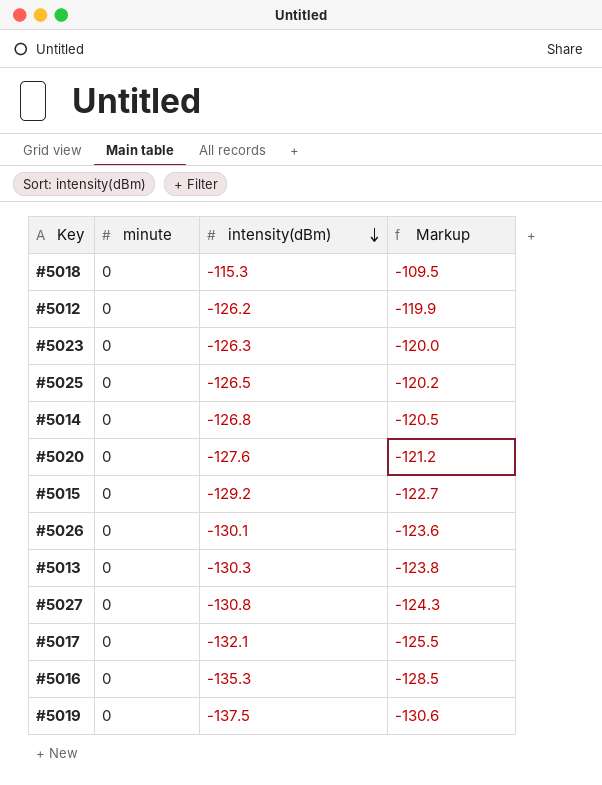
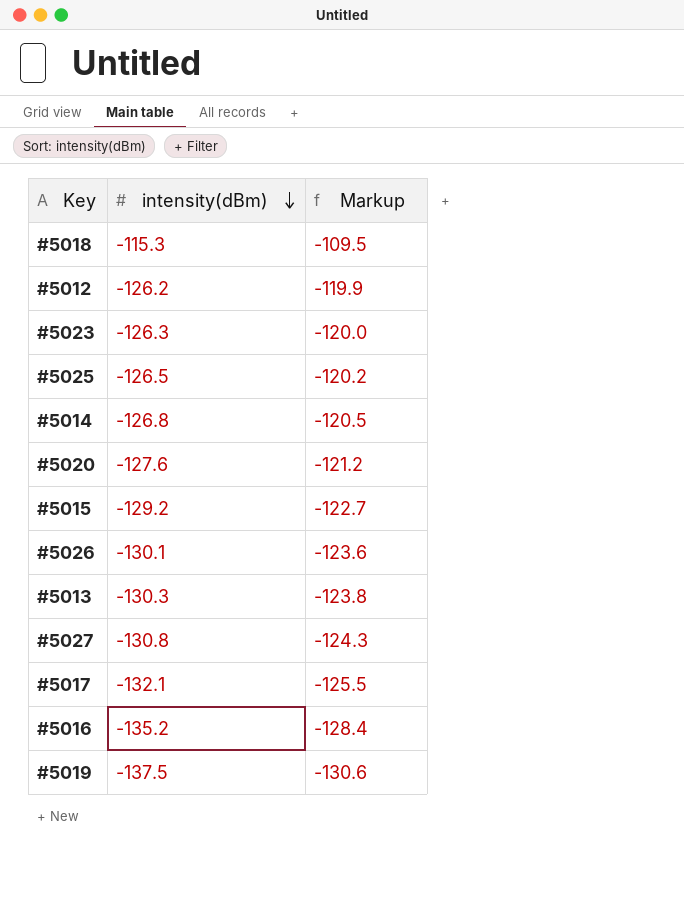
column minute | position: 2 -> none
#5016 | intensity(dBm): -135.3 -> -135.2
#5016 | Markup: -128.5 -> -128.4

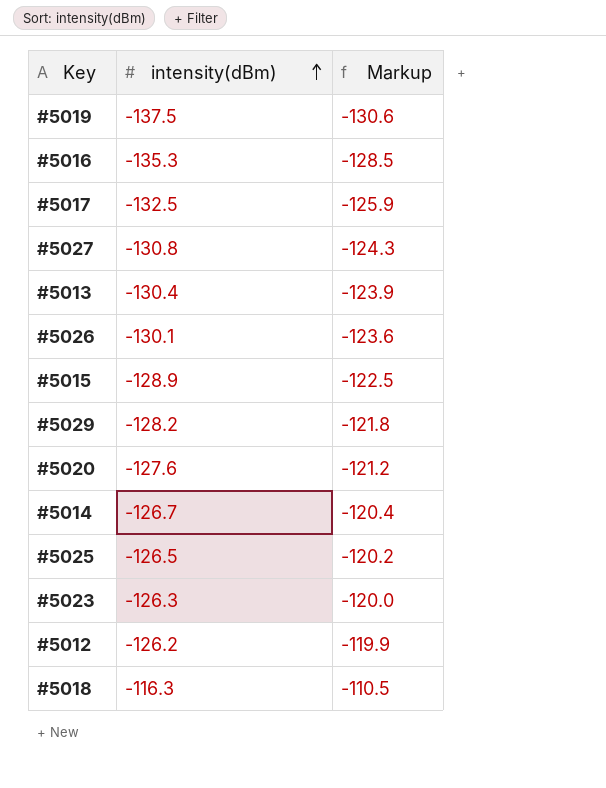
row order: intensity(dBm) descending -> intensity(dBm) ascending
#5016 | intensity(dBm): -135.2 -> -135.3
#5016 | Markup: -128.4 -> -128.5
#5017 | intensity(dBm): -132.1 -> -132.5
#5017 | Markup: -125.5 -> -125.9
#5013 | intensity(dBm): -130.3 -> -130.4
#5013 | Markup: -123.8 -> -123.9
#5015 | intensity(dBm): -129.2 -> -128.9
#5015 | Markup: -122.7 -> -122.5
row #5029: none -> -128.2 | -121.8
#5014 | intensity(dBm): -126.8 -> -126.7
#5014 | Markup: -120.5 -> -120.4
#5018 | intensity(dBm): -115.3 -> -116.3
#5018 | Markup: -109.5 -> -110.5

